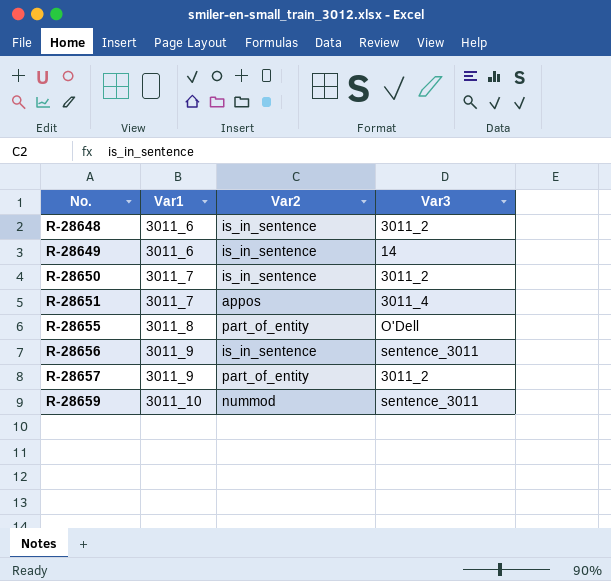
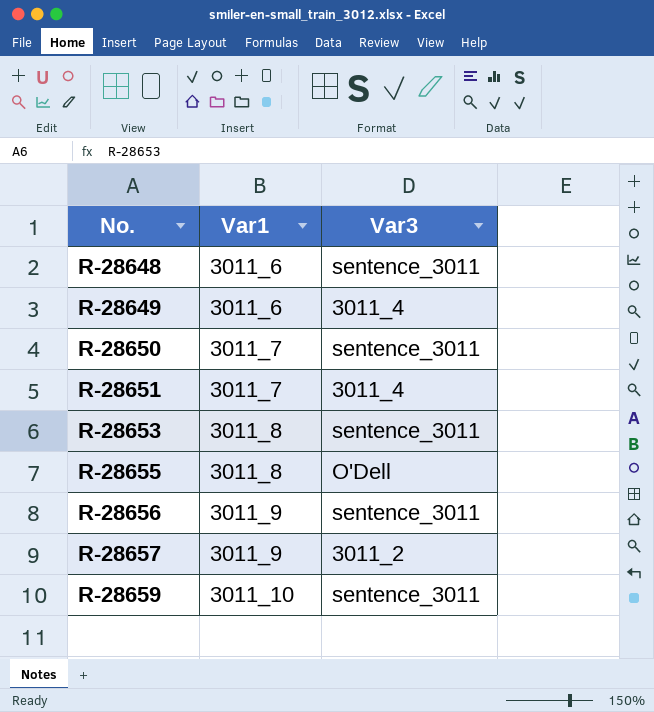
column Var2 | position: 3 -> none
R-28648 | Var3: 3011_2 -> sentence_3011
R-28649 | Var3: 14 -> 3011_4
R-28650 | Var3: 3011_2 -> sentence_3011
row R-28653: none -> 3011_8 | sentence_3011

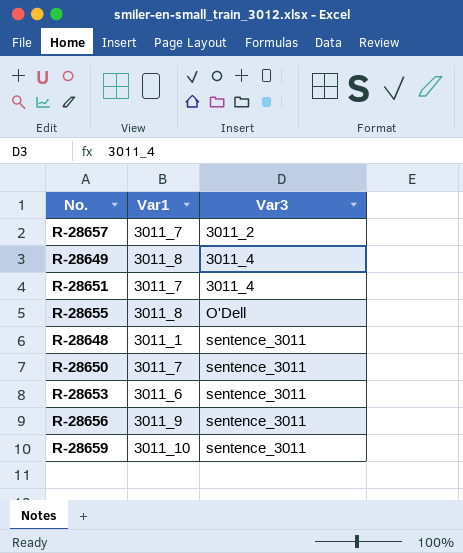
row order: No. ascending -> Var3 ascending
R-28657 | Var1: 3011_9 -> 3011_7
R-28649 | Var1: 3011_6 -> 3011_8
R-28648 | Var1: 3011_6 -> 3011_1
R-28653 | Var1: 3011_8 -> 3011_6

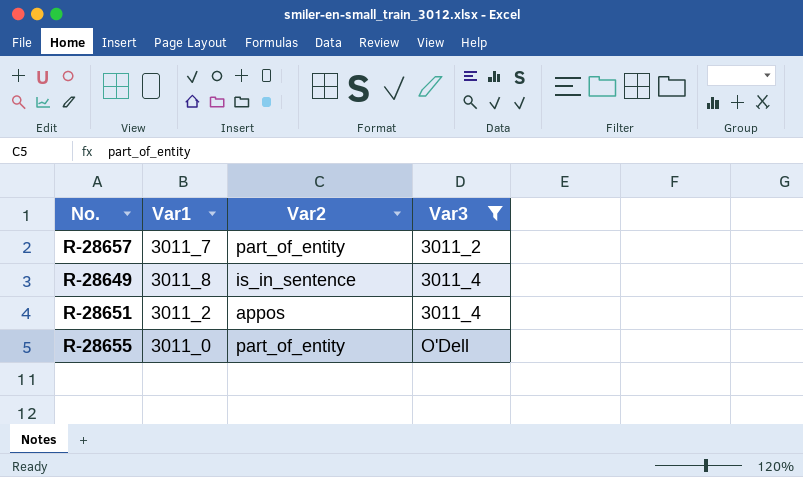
filter: none -> Var3 != sentence_3011
column Var2 | position: none -> 3
R-28651 | Var1: 3011_7 -> 3011_2
R-28655 | Var1: 3011_8 -> 3011_0

